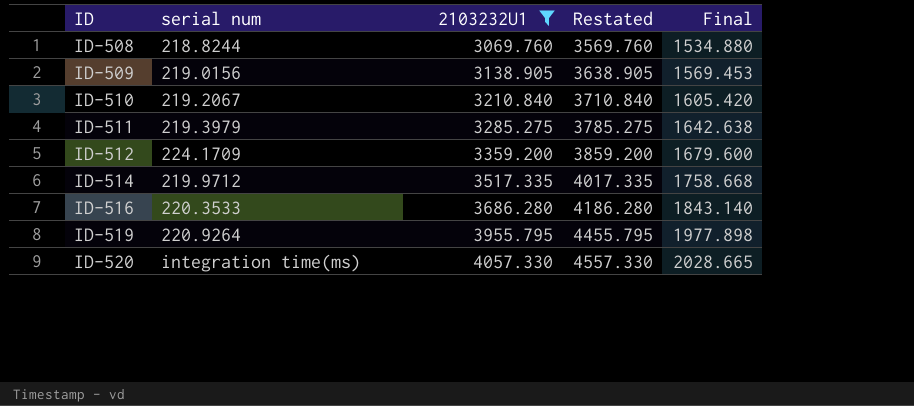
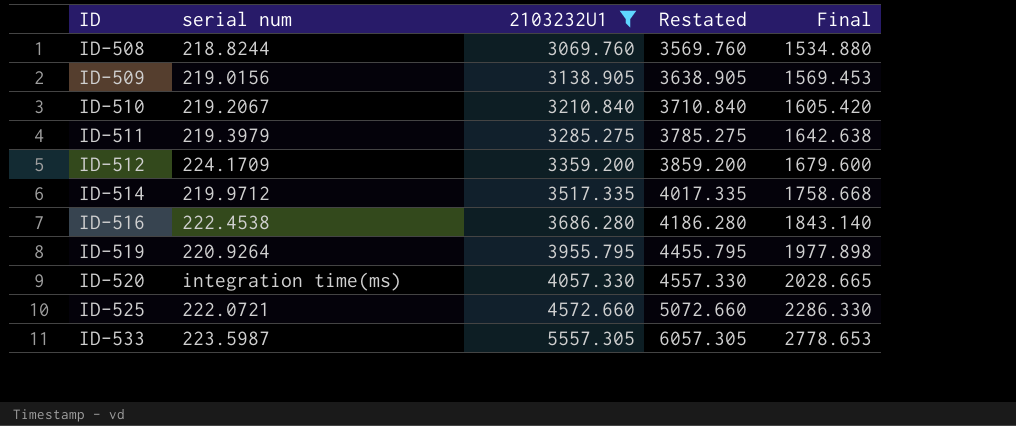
ID-516 | serial num: 220.3533 -> 222.4538
row ID-525: none -> 222.0721 | 4572.660 | 5072.660 | 2286.330
row ID-533: none -> 223.5987 | 5557.305 | 6057.305 | 2778.653

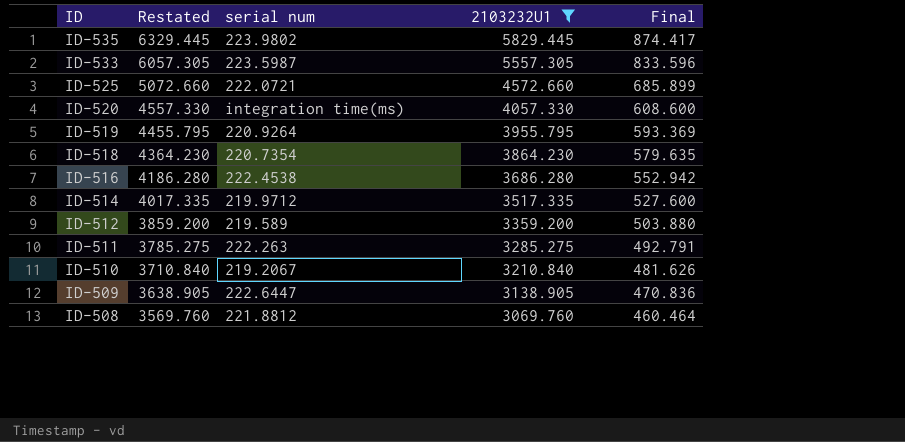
row order: ID ascending -> ID descending
column Restated | position: 4 -> 2
column Final | formula: [2103232U1] * 0.5 -> [2103232U1] * 0.15
row ID-535: none -> 6329.445 | 223.9802 | 5829.445 | 874.417
row ID-518: none -> 4364.230 | 220.7354 | 3864.230 | 579.635
ID-512 | serial num: 224.1709 -> 219.589
ID-511 | serial num: 219.3979 -> 222.263
ID-509 | serial num: 219.0156 -> 222.6447
ID-508 | serial num: 218.8244 -> 221.8812

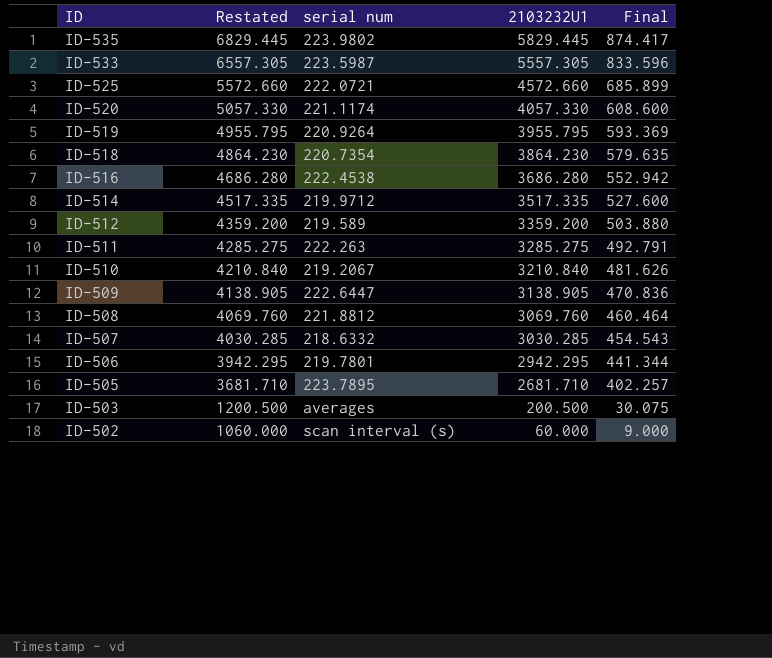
filter: 2103232U1 >= 3069.760 -> none
column Restated | formula: [2103232U1] + 500 -> [2103232U1] + 1000
ID-520 | serial num: integration time(ms) -> 221.1174

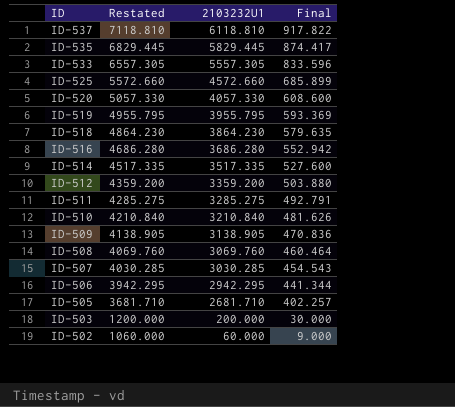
column serial num | position: 3 -> none
row ID-537: none -> 7118.810 | 6118.810 | 917.822
ID-503 | Restated: 1200.500 -> 1200.000
ID-503 | 2103232U1: 200.500 -> 200.000
ID-503 | Final: 30.075 -> 30.000

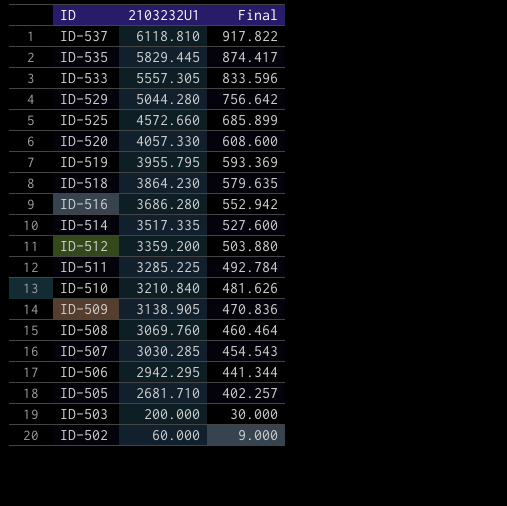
column Restated | formula: [2103232U1] + 1000 -> none
row ID-529: none -> 5044.280 | 756.642
ID-511 | 2103232U1: 3285.275 -> 3285.225
ID-511 | Final: 492.791 -> 492.784

